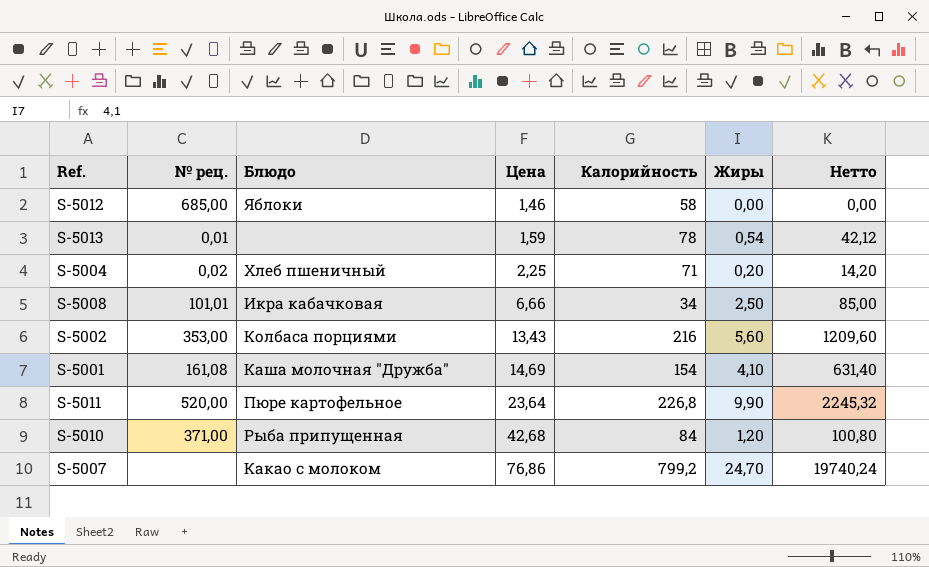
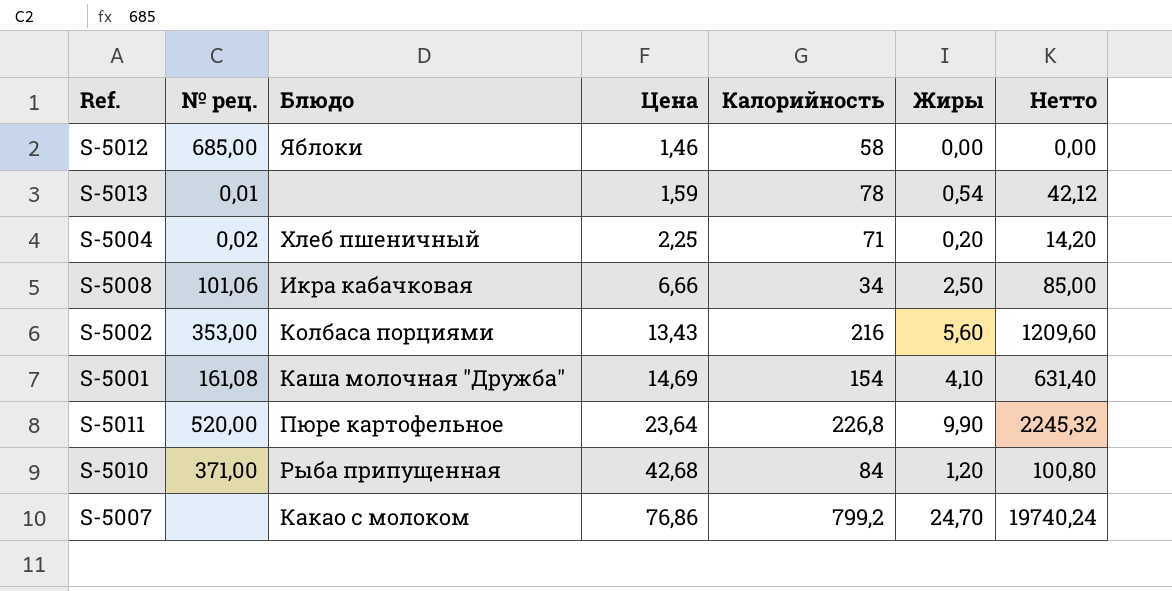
S-5008 | № рец.: 101,01 -> 101,06

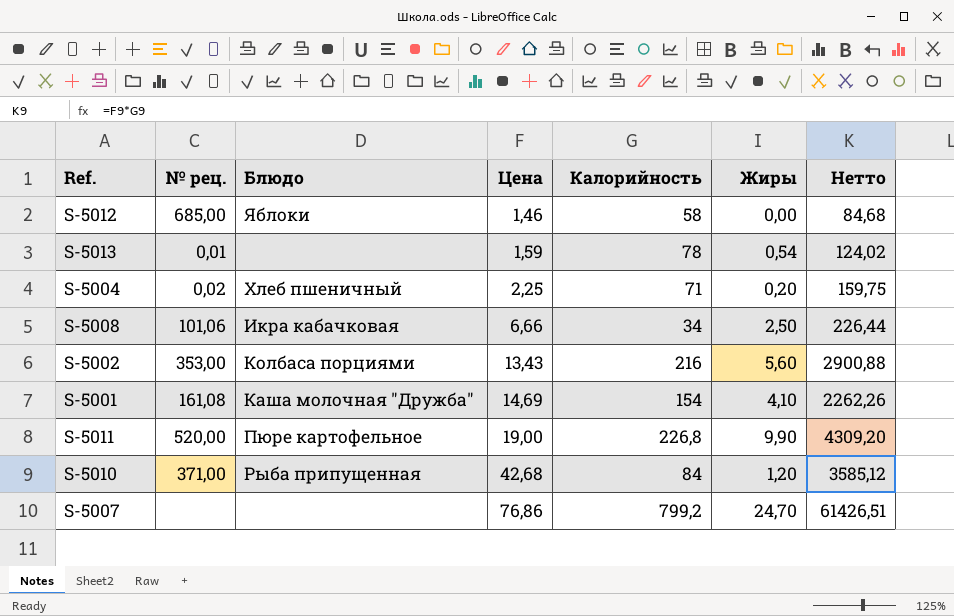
column Нетто | formula: [Калорийность] * [Жиры] -> [Цена] * [Калорийность]
S-5011 | Цена: 23,64 -> 19,00
S-5007 | Блюдо: Какао с молоком -> none

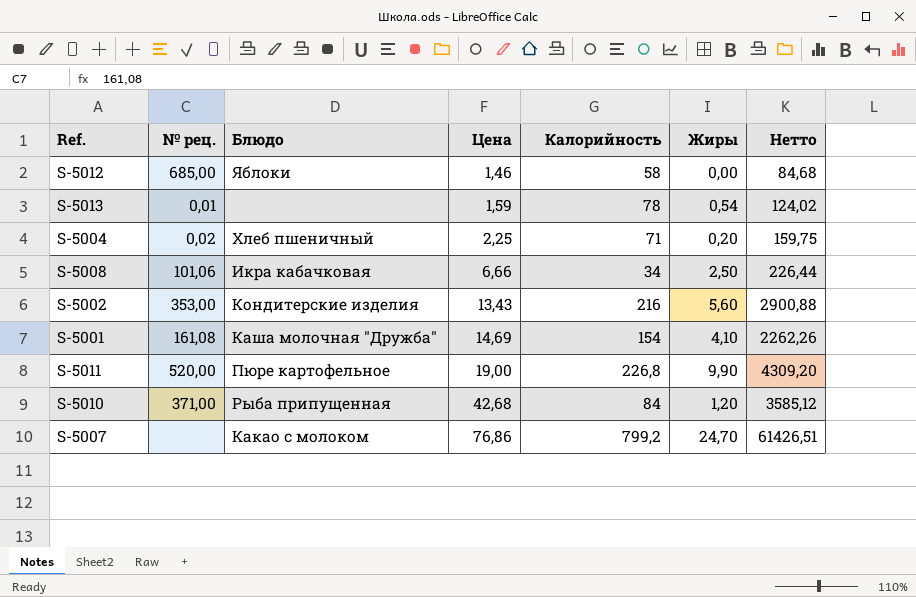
S-5002 | Блюдо: Колбаса порциями -> Кондитерские изделия
S-5007 | Блюдо: none -> Какао с молоком

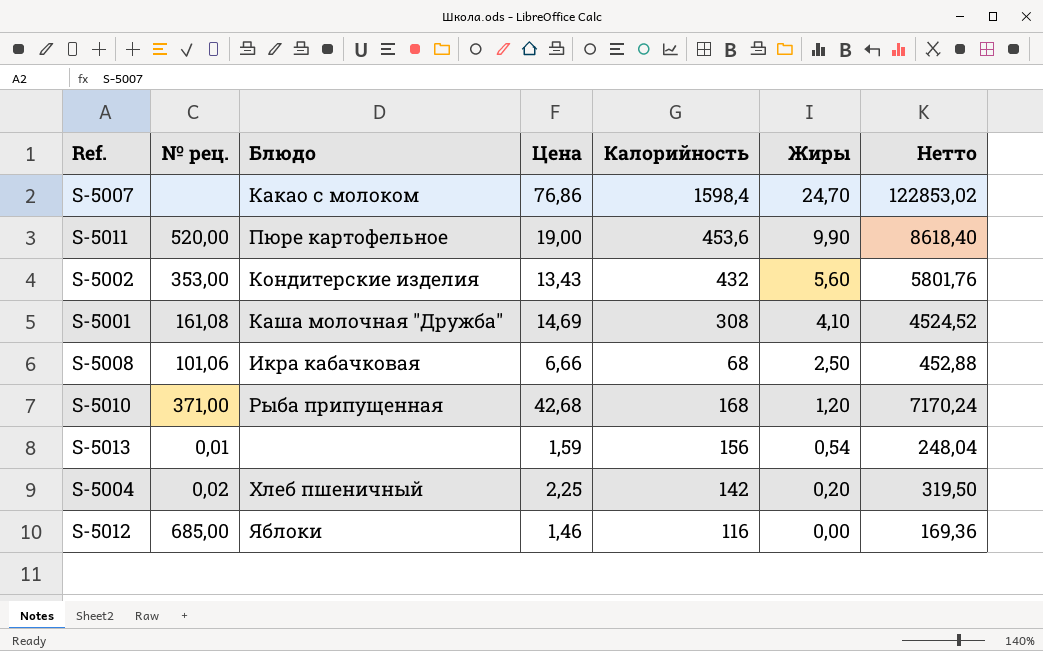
row order: Цена ascending -> Жиры descending
S-5007 | Калорийность: 799,2 -> 1598,4
S-5007 | Нетто: 61426,51 -> 122853,02
S-5011 | Калорийность: 226,8 -> 453,6
S-5011 | Нетто: 4309,20 -> 8618,40
S-5002 | Калорийность: 216 -> 432
S-5002 | Нетто: 2900,88 -> 5801,76
S-5001 | Калорийность: 154 -> 308
S-5001 | Нетто: 2262,26 -> 4524,52
S-5008 | Калорийность: 34 -> 68
S-5008 | Нетто: 226,44 -> 452,88
S-5010 | Калорийность: 84 -> 168
S-5010 | Нетто: 3585,12 -> 7170,24
S-5013 | Калорийность: 78 -> 156
S-5013 | Нетто: 124,02 -> 248,04
S-5004 | Калорийность: 71 -> 142
S-5004 | Нетто: 159,75 -> 319,50
S-5012 | Калорийность: 58 -> 116
S-5012 | Нетто: 84,68 -> 169,36

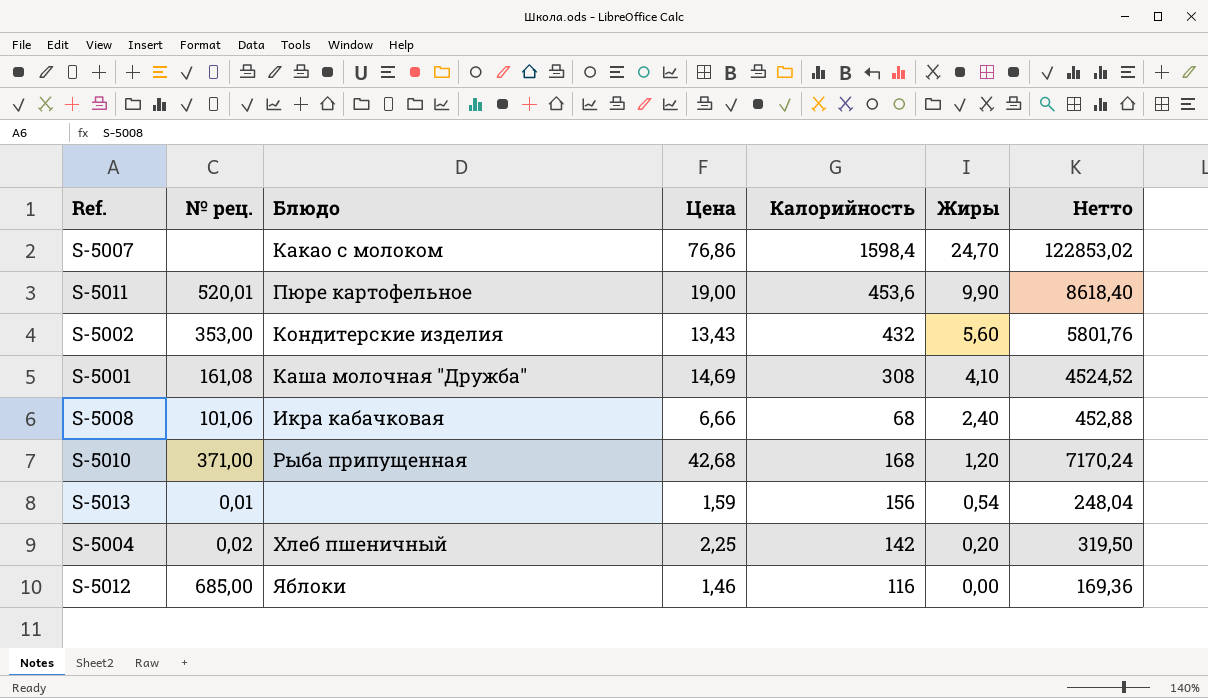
S-5011 | № рец.: 520,00 -> 520,01
S-5008 | Жиры: 2,50 -> 2,40

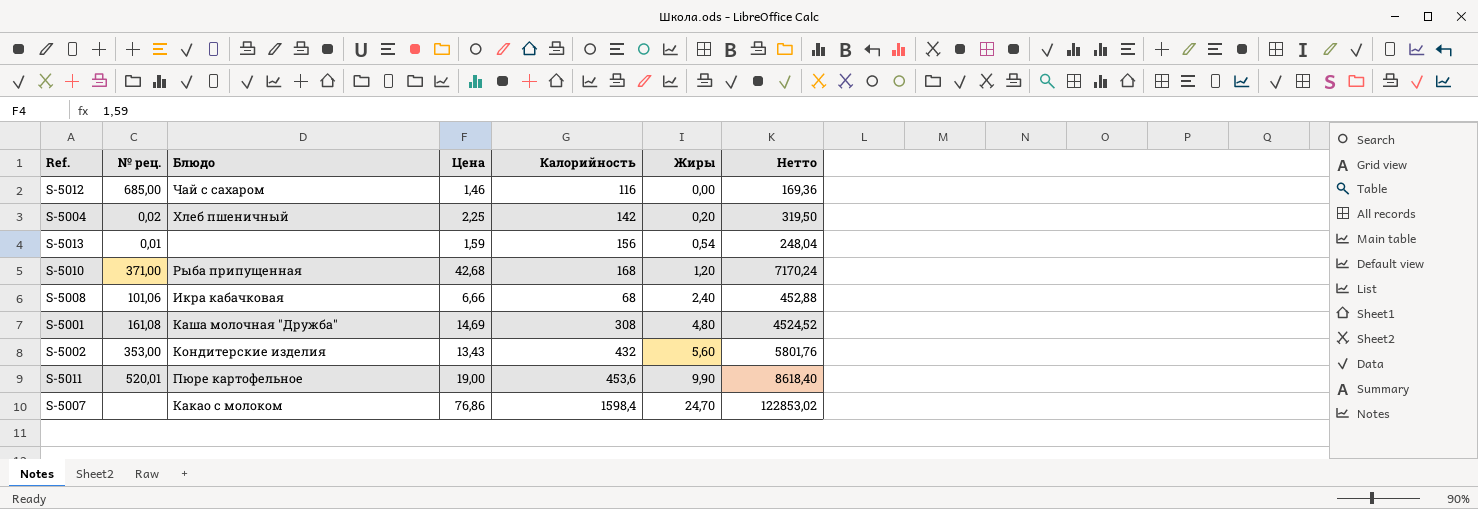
row order: Жиры descending -> Жиры ascending
S-5012 | Блюдо: Яблоки -> Чай с сахаром
S-5001 | Жиры: 4,10 -> 4,80

